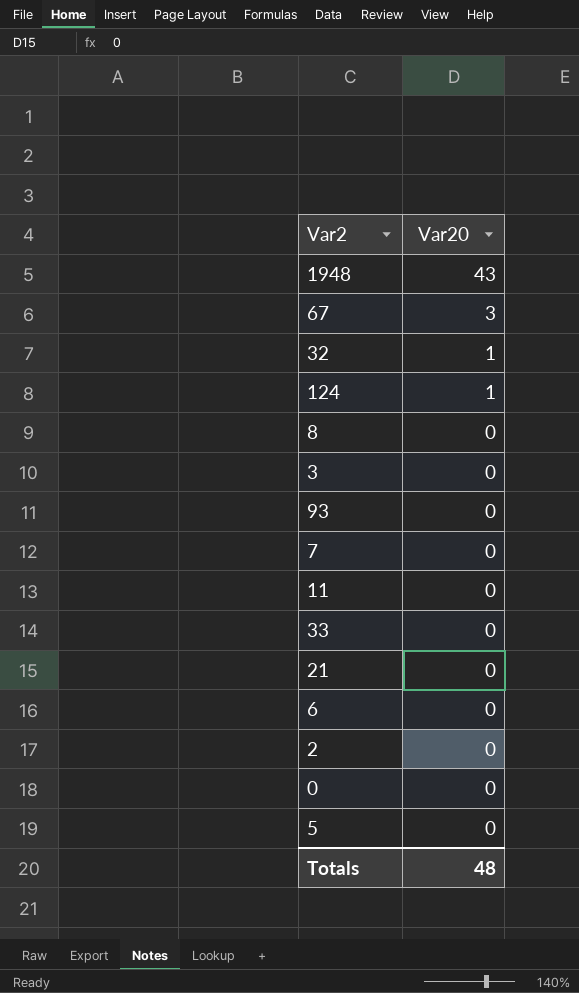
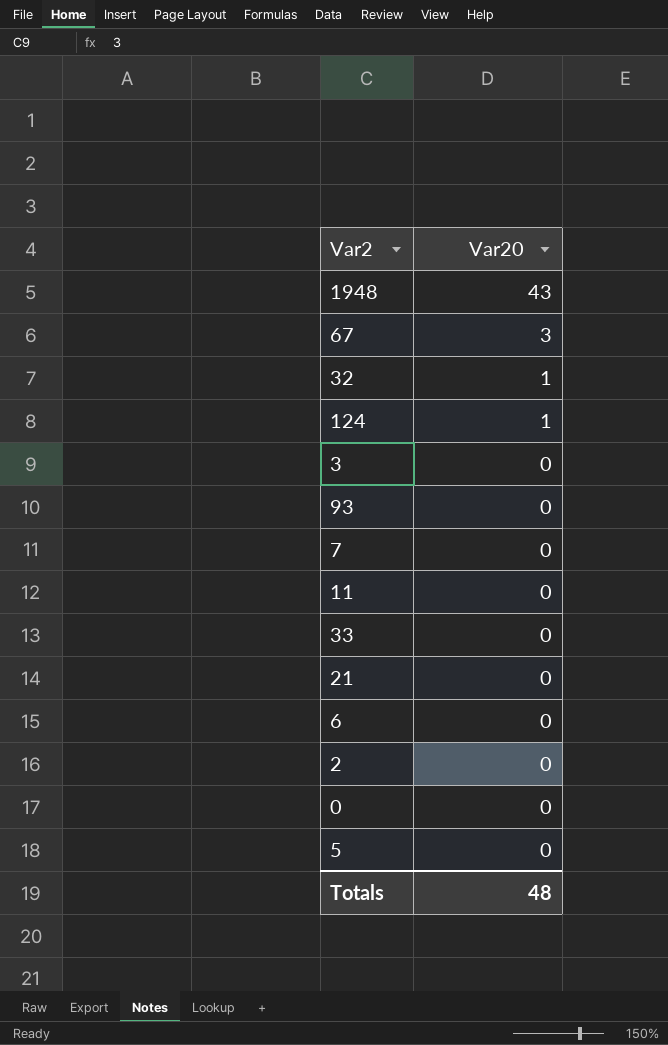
row 8: 0 -> none

